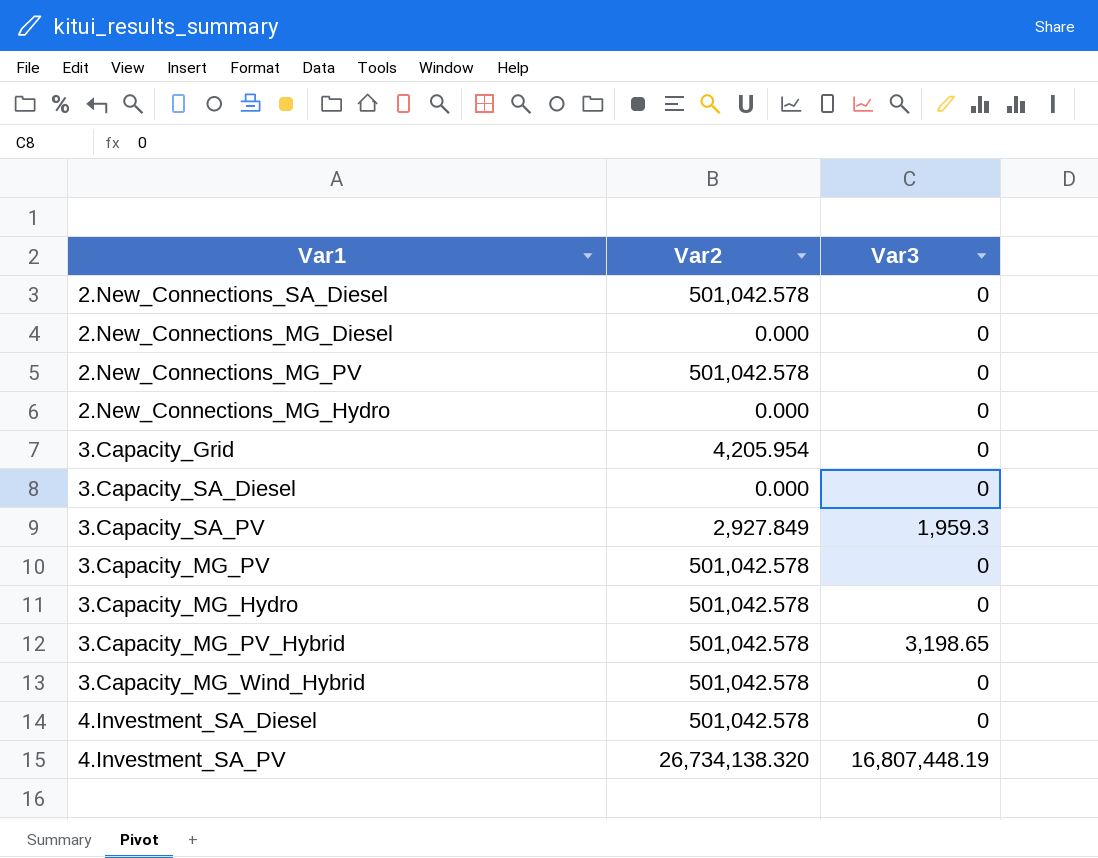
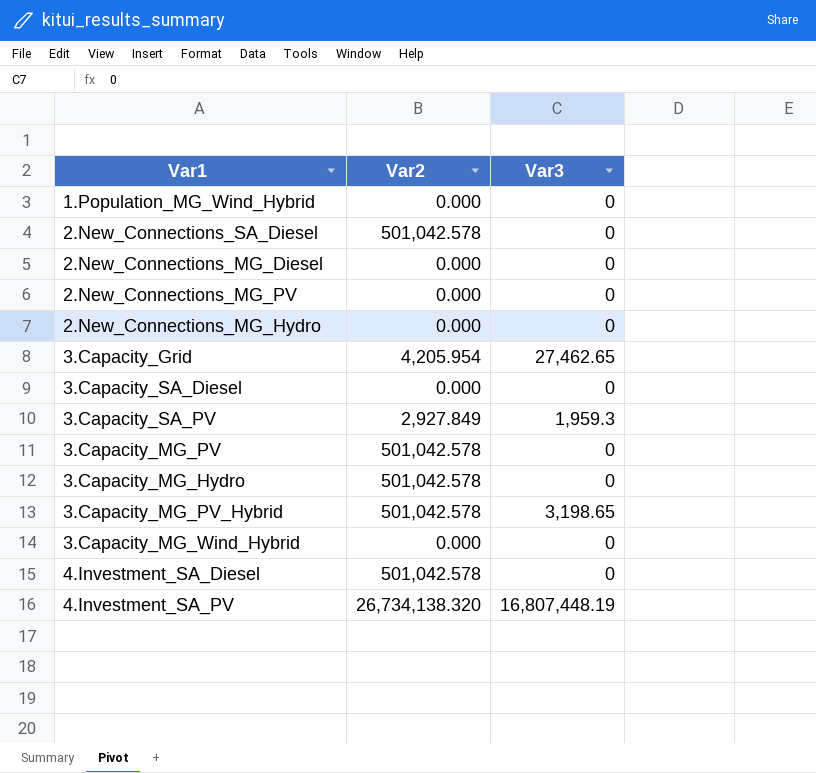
row 1.Population_MG_Wind_Hybrid: none -> 0.000 | 0
2.New_Connections_MG_PV | Var2: 501,042.578 -> 0.000
3.Capacity_Grid | Var3: 0 -> 27,462.65
3.Capacity_MG_Wind_Hybrid | Var2: 501,042.578 -> 0.000

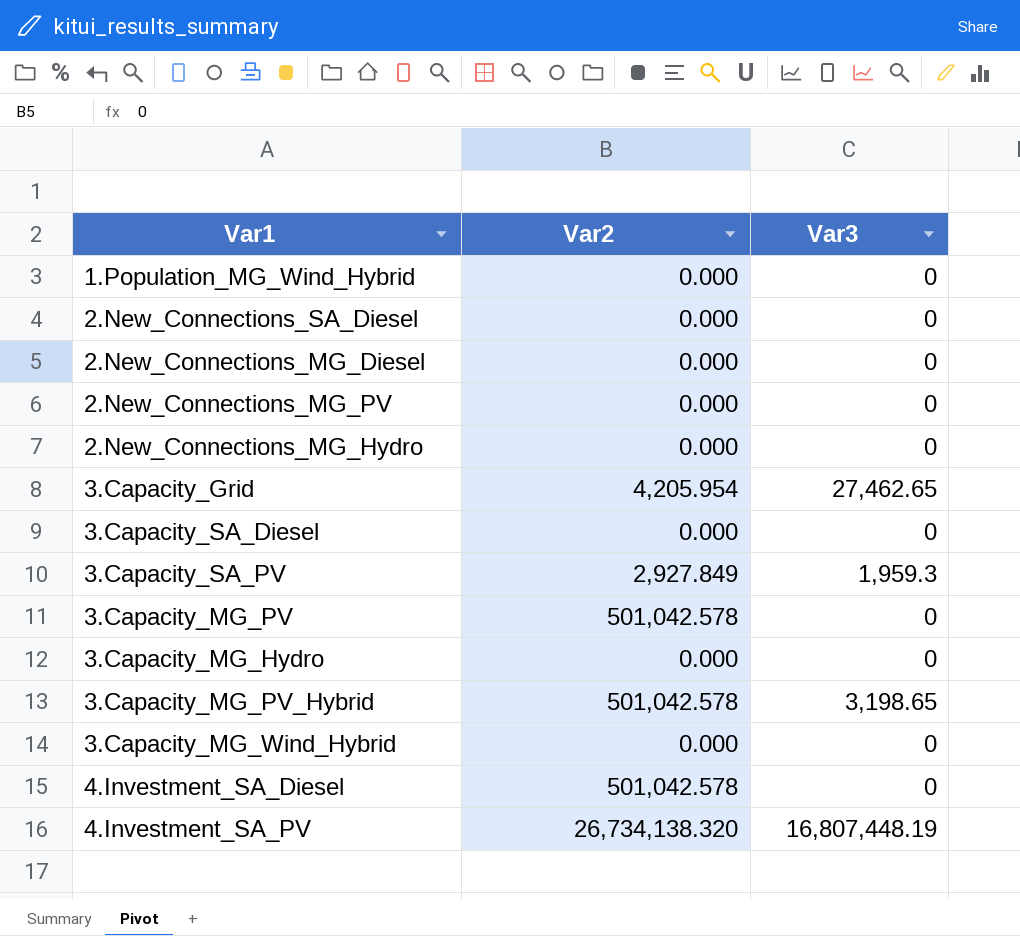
2.New_Connections_SA_Diesel | Var2: 501,042.578 -> 0.000
3.Capacity_MG_Hydro | Var2: 501,042.578 -> 0.000

